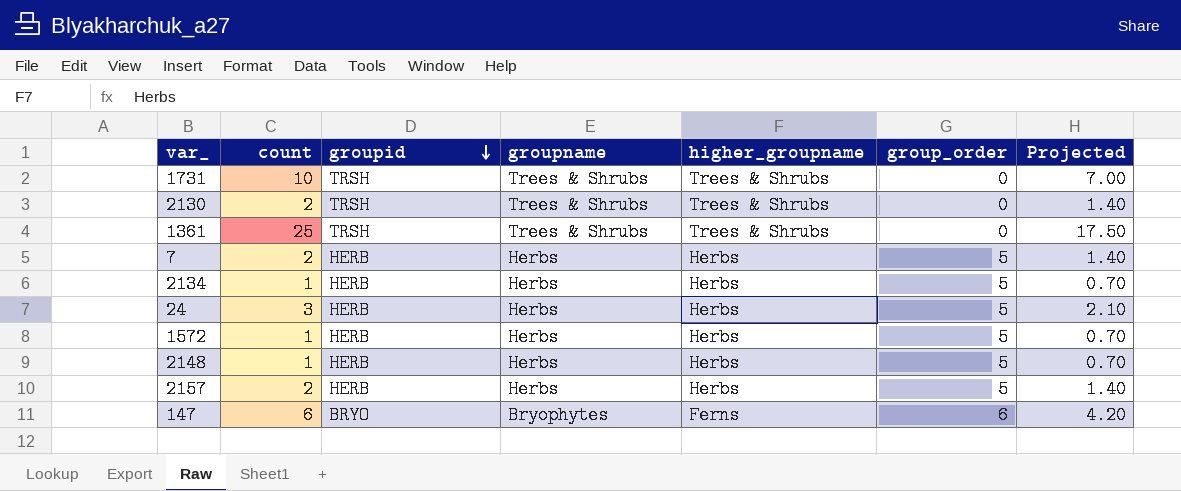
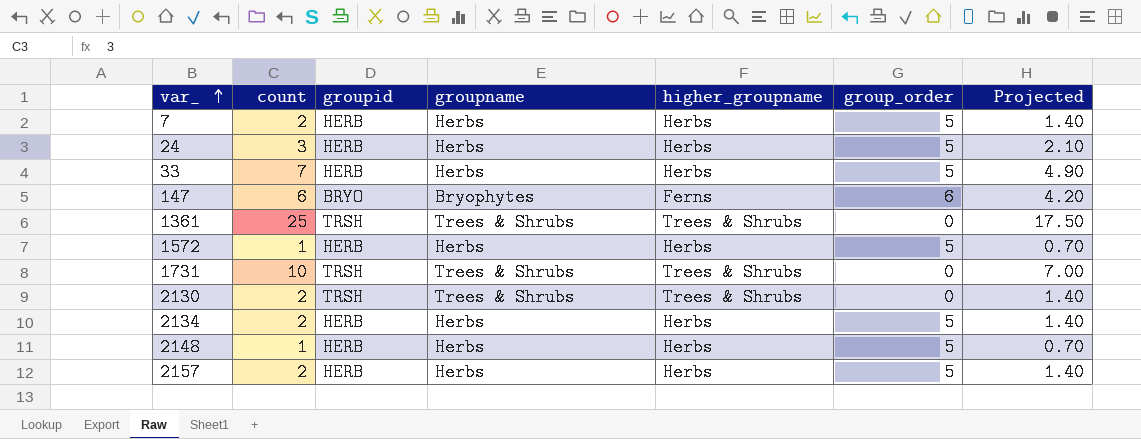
row order: groupid descending -> var_ ascending
row 33: none -> 7 | HERB | Herbs | Herbs | 5 | 4.90
2134 | count: 1 -> 2
2134 | Projected: 0.70 -> 1.40

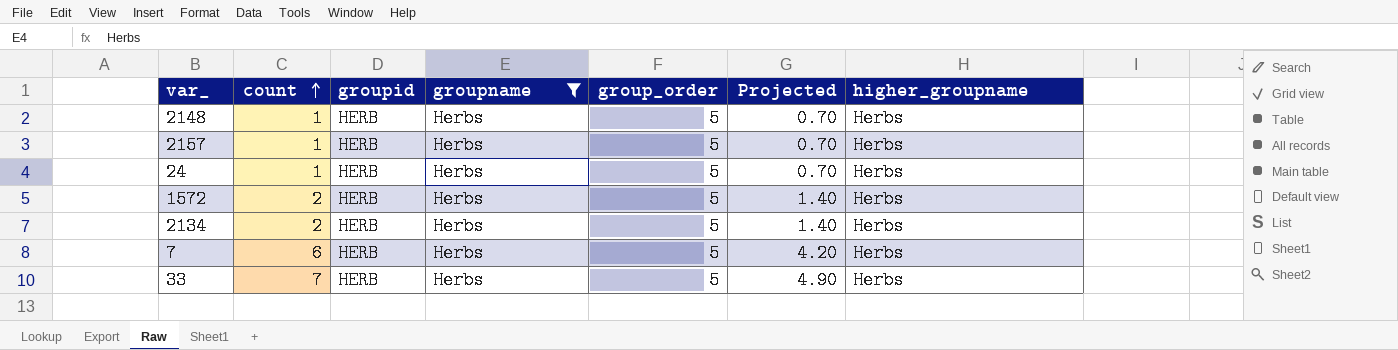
filter: none -> groupname = Herbs
row order: var_ ascending -> count ascending
column higher_groupname | position: 5 -> 7
2157 | count: 2 -> 1
2157 | Projected: 1.40 -> 0.70
24 | count: 3 -> 1
24 | Projected: 2.10 -> 0.70
1572 | count: 1 -> 2
1572 | Projected: 0.70 -> 1.40
7 | count: 2 -> 6
7 | Projected: 1.40 -> 4.20

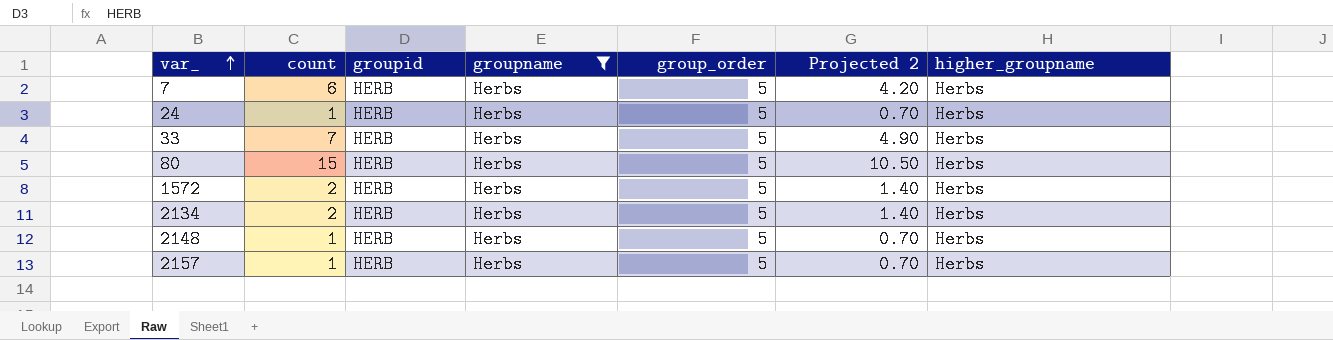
row order: count ascending -> var_ ascending
column name: Projected -> Projected 2
row 80: none -> 15 | HERB | Herbs | 5 | 10.50 | Herbs

